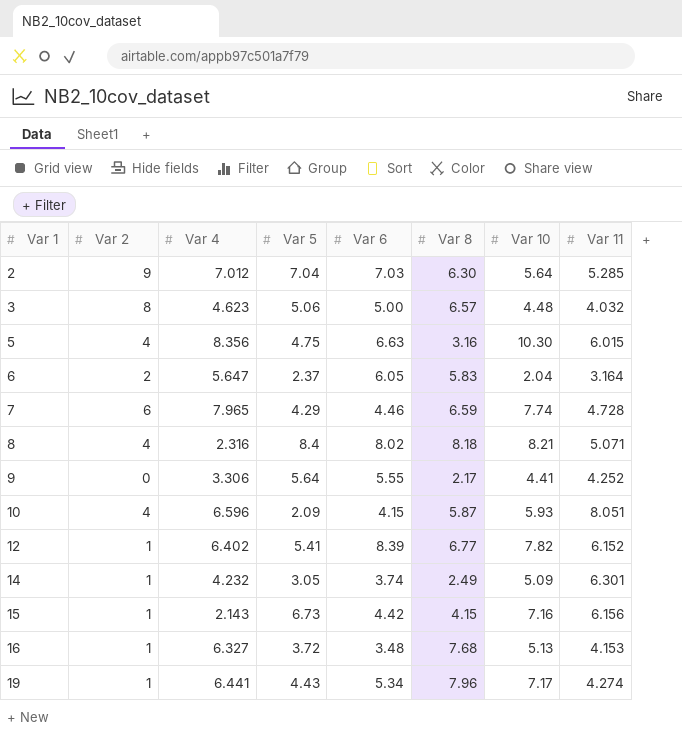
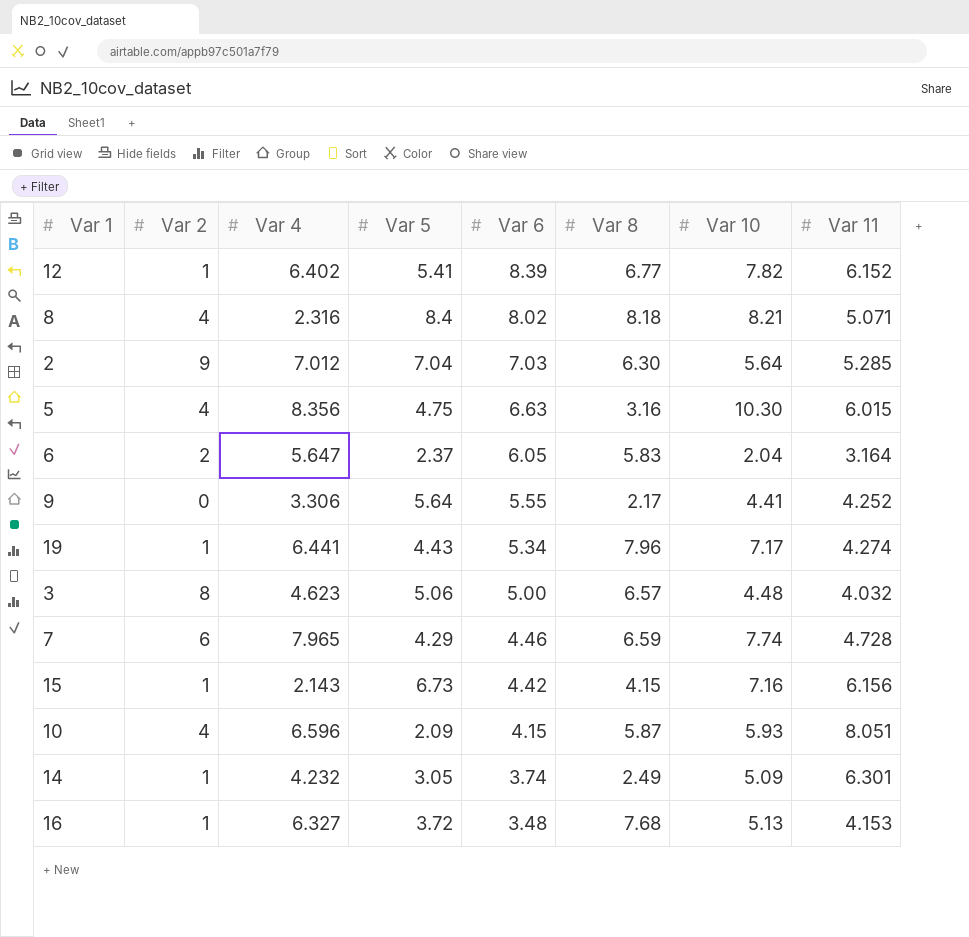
row order: Var 1 ascending -> Var 6 descending

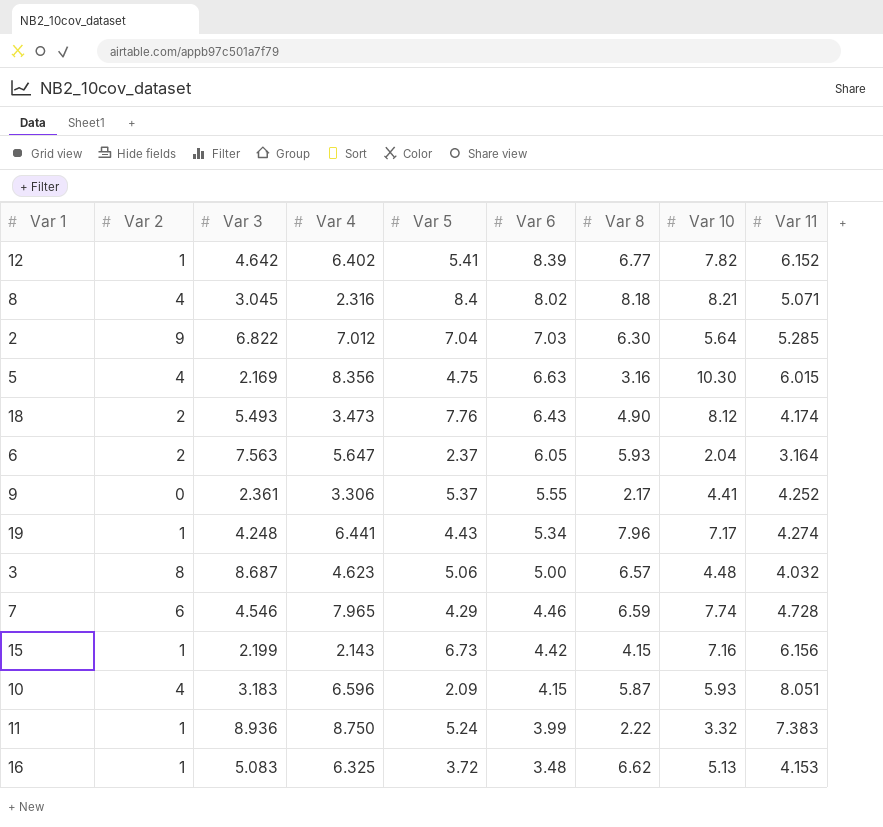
column Var 3 | position: none -> 3
row 14: 1 | 4.232 | 3.05 | 3.74 | 2.49 | 5.09 | 6.301 -> none
row 18: none -> 2 | 5.493 | 3.473 | 7.76 | 6.43 | 4.90 | 8.12 | 4.174
6 | Var 8: 5.83 -> 5.93
9 | Var 5: 5.64 -> 5.37
row 11: none -> 1 | 8.936 | 8.750 | 5.24 | 3.99 | 2.22 | 3.32 | 7.383
16 | Var 4: 6.327 -> 6.325
16 | Var 8: 7.68 -> 6.62

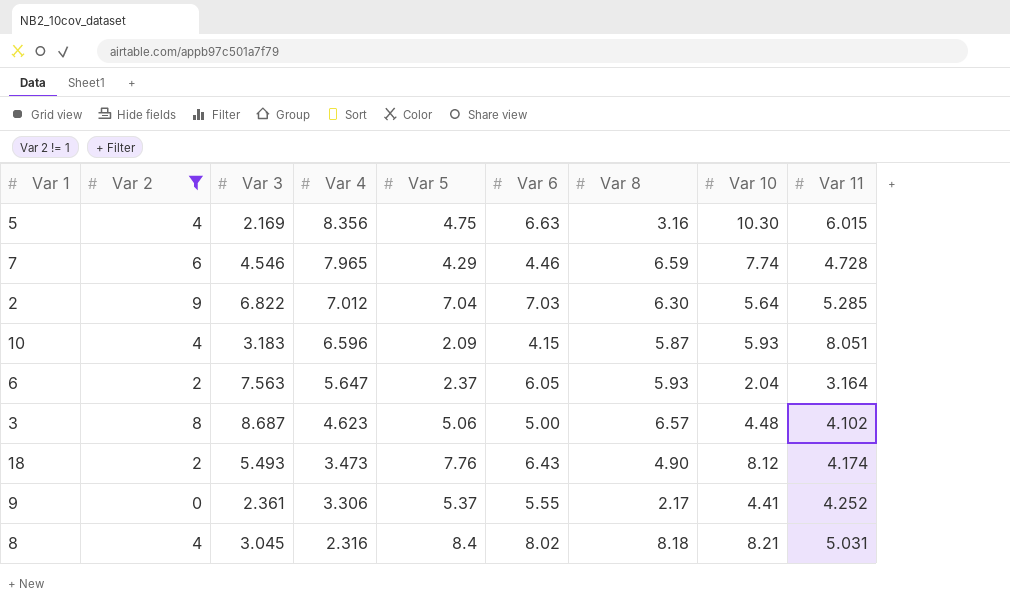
filter: none -> Var 2 != 1
row order: Var 6 descending -> Var 4 descending
3 | Var 11: 4.032 -> 4.102
8 | Var 11: 5.071 -> 5.031

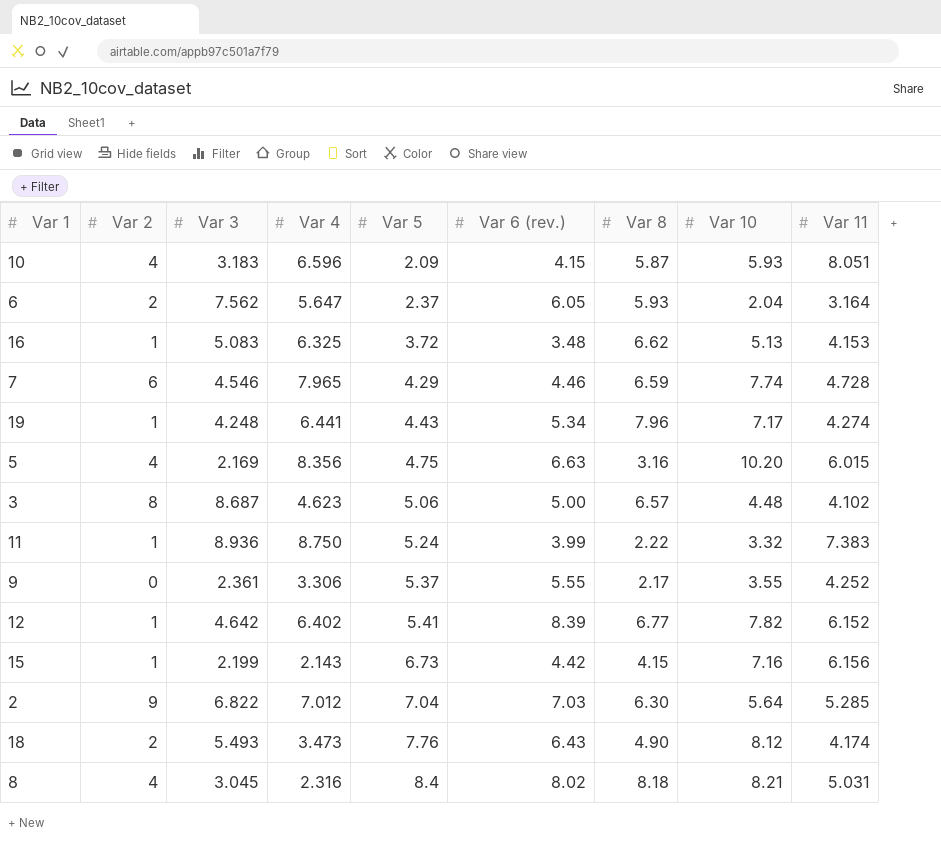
filter: Var 2 != 1 -> none
row order: Var 4 descending -> Var 5 ascending
column name: Var 6 -> Var 6 (rev.)
6 | Var 3: 7.563 -> 7.562
5 | Var 10: 10.30 -> 10.20
9 | Var 10: 4.41 -> 3.55

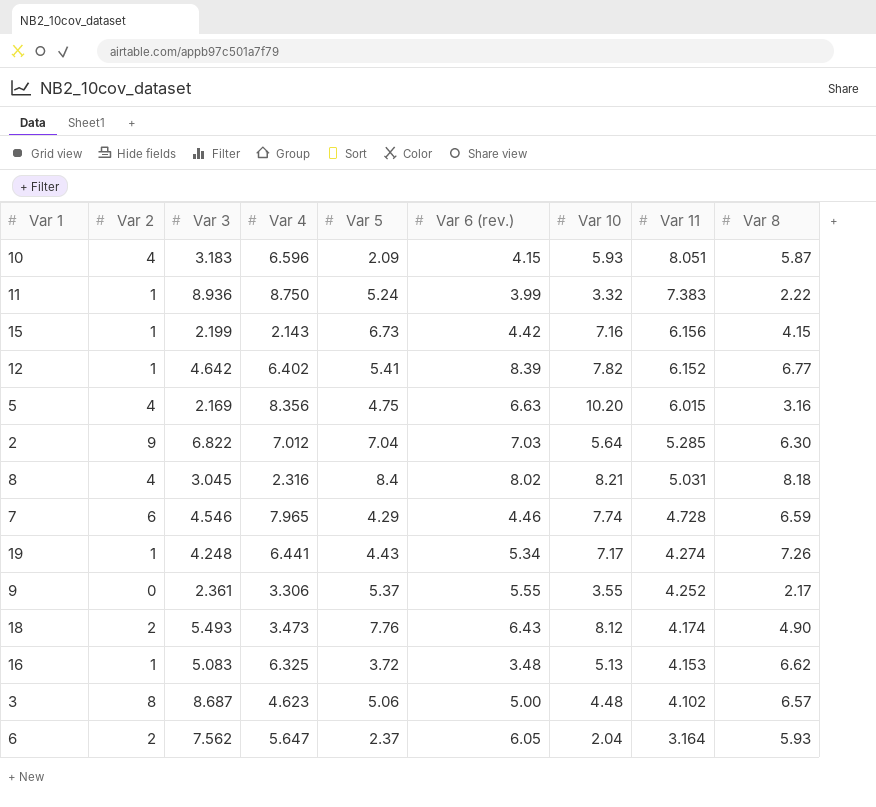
row order: Var 5 ascending -> Var 11 descending
column Var 8 | position: 7 -> 9
19 | Var 8: 7.96 -> 7.26

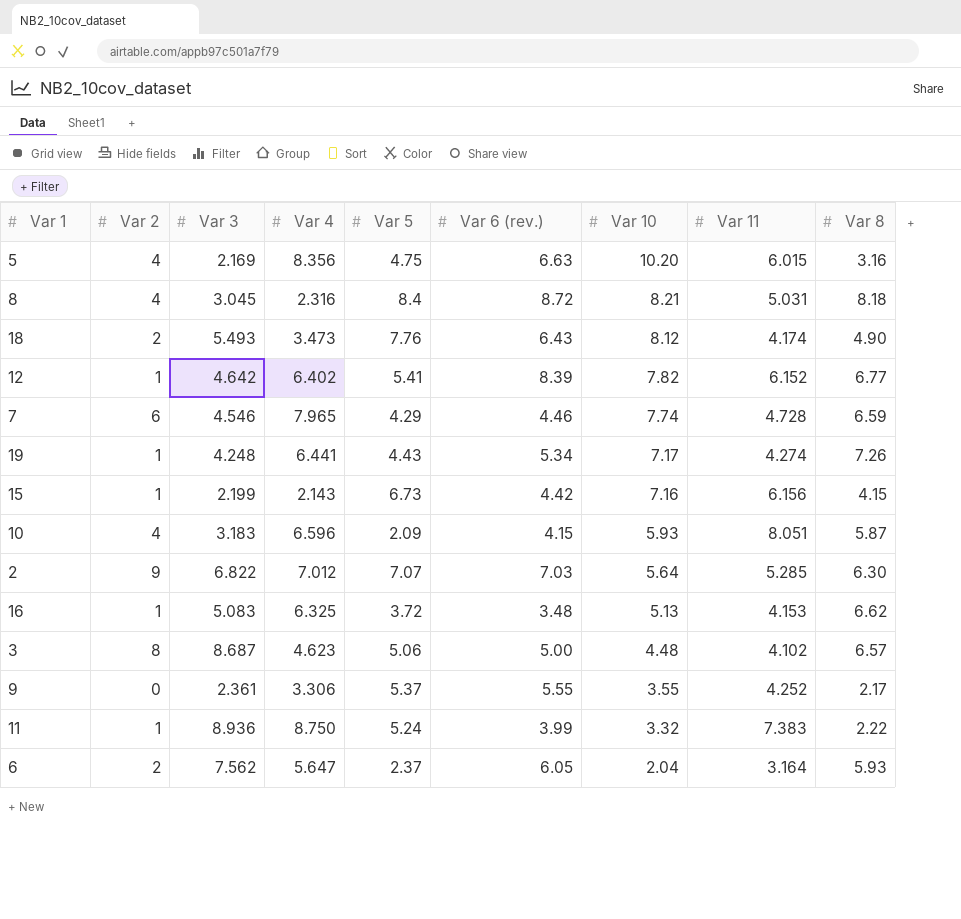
row order: Var 11 descending -> Var 10 descending
8 | Var 6 (rev.): 8.02 -> 8.72
2 | Var 5: 7.04 -> 7.07

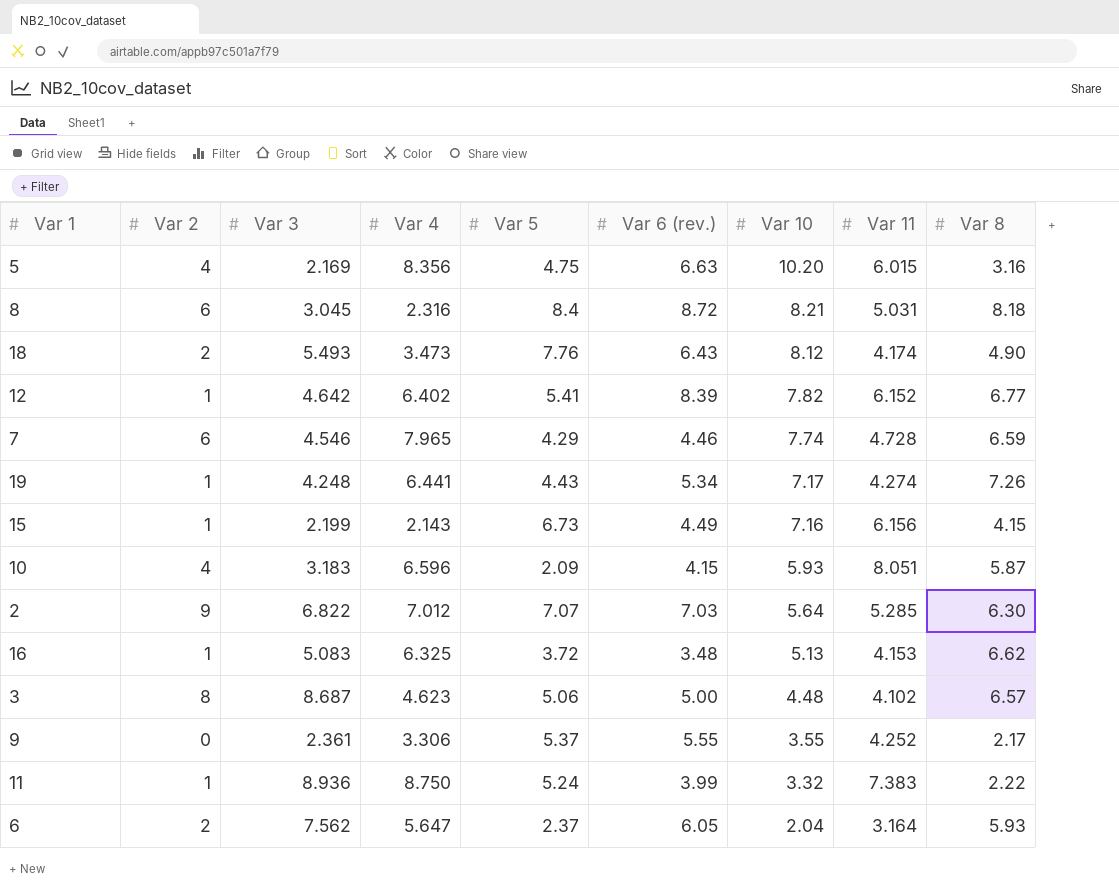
8 | Var 2: 4 -> 6
15 | Var 6 (rev.): 4.42 -> 4.49

